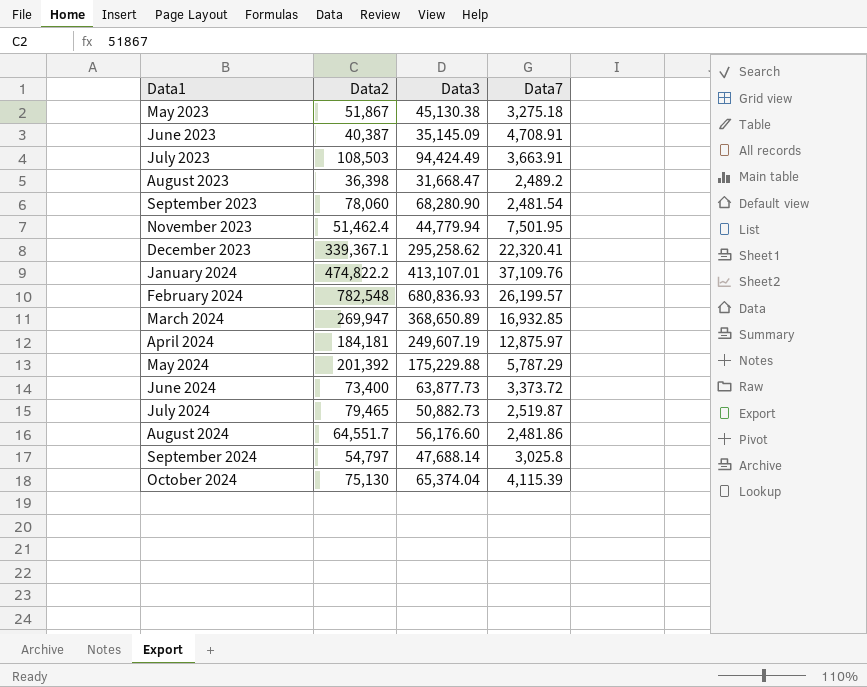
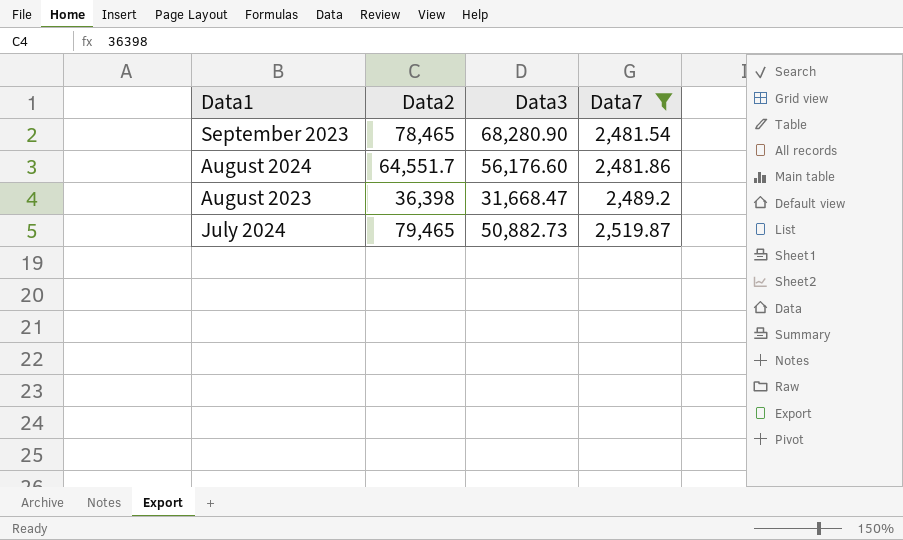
filter: none -> Data7 <= 2,519.87
row order: Data1 ascending -> Data7 ascending
September 2023 | Data2: 78,060 -> 78,465

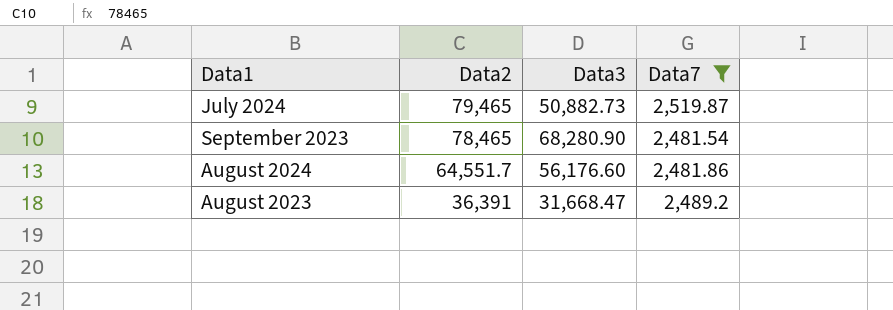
row order: Data7 ascending -> Data2 descending
August 2023 | Data2: 36,398 -> 36,391

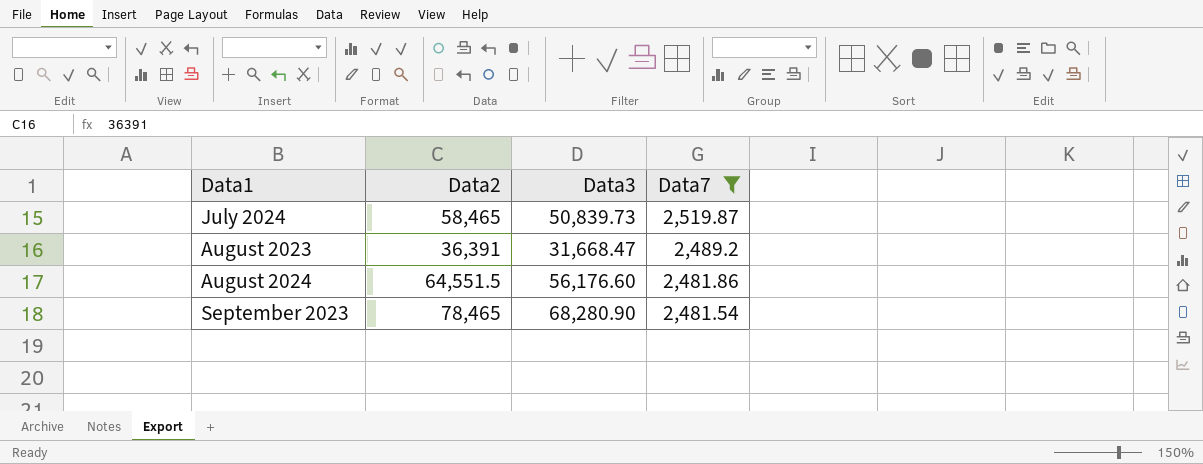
row order: Data2 descending -> Data7 descending
July 2024 | Data2: 79,465 -> 58,465
July 2024 | Data3: 50,882.73 -> 50,839.73
August 2024 | Data2: 64,551.7 -> 64,551.5

